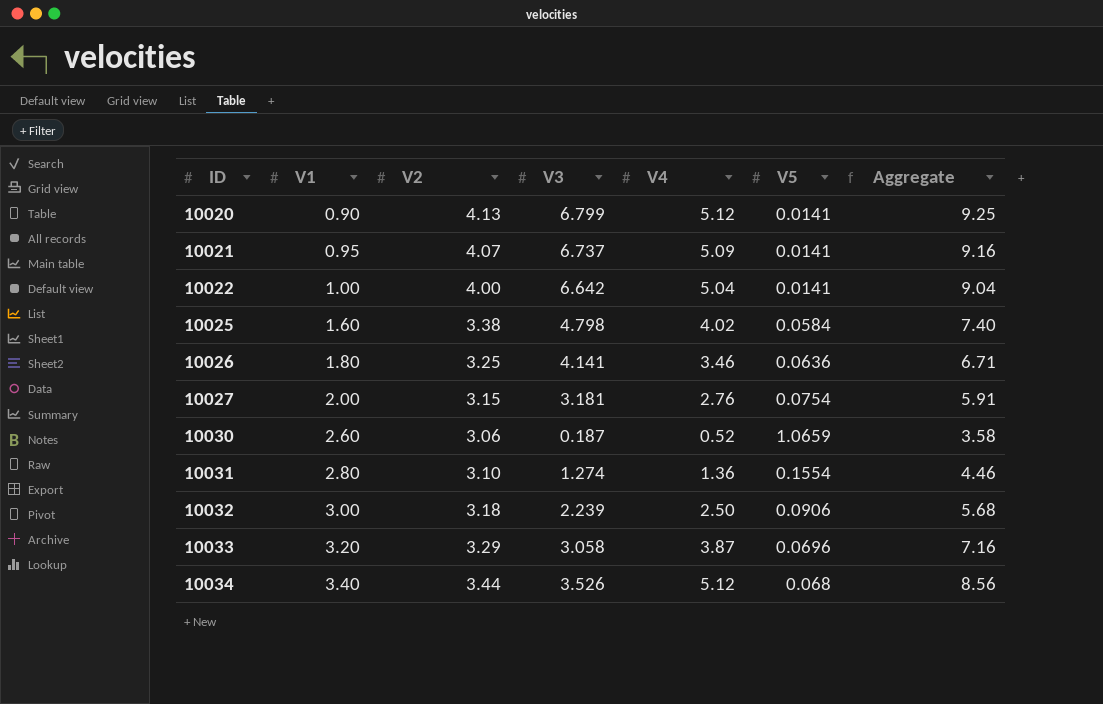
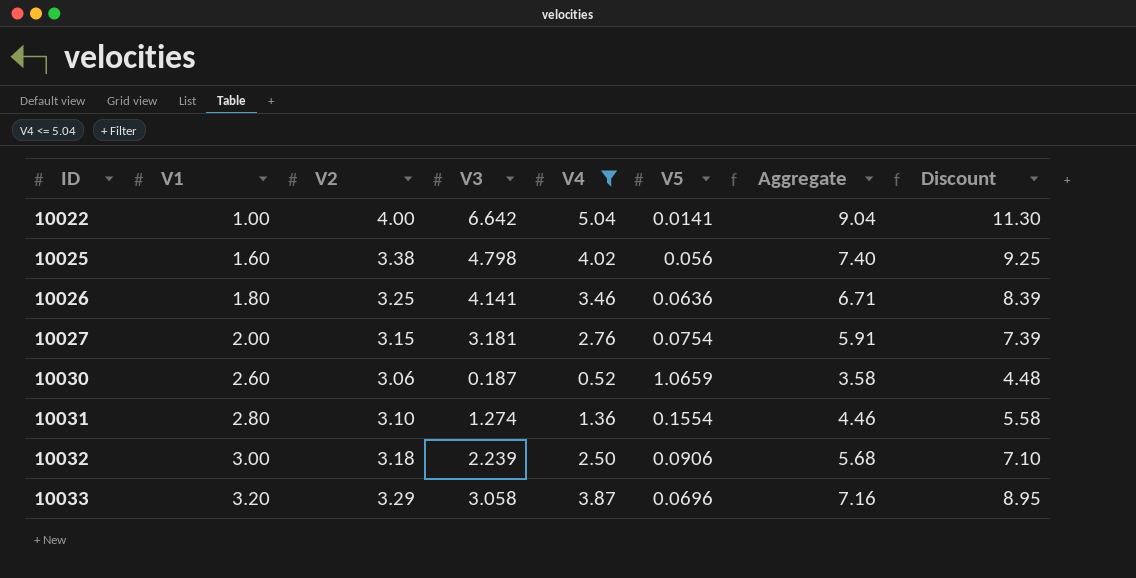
filter: none -> V4 <= 5.04
column Discount | formula: none -> [Aggregate] * 1.25
10025 | V5: 0.0584 -> 0.056

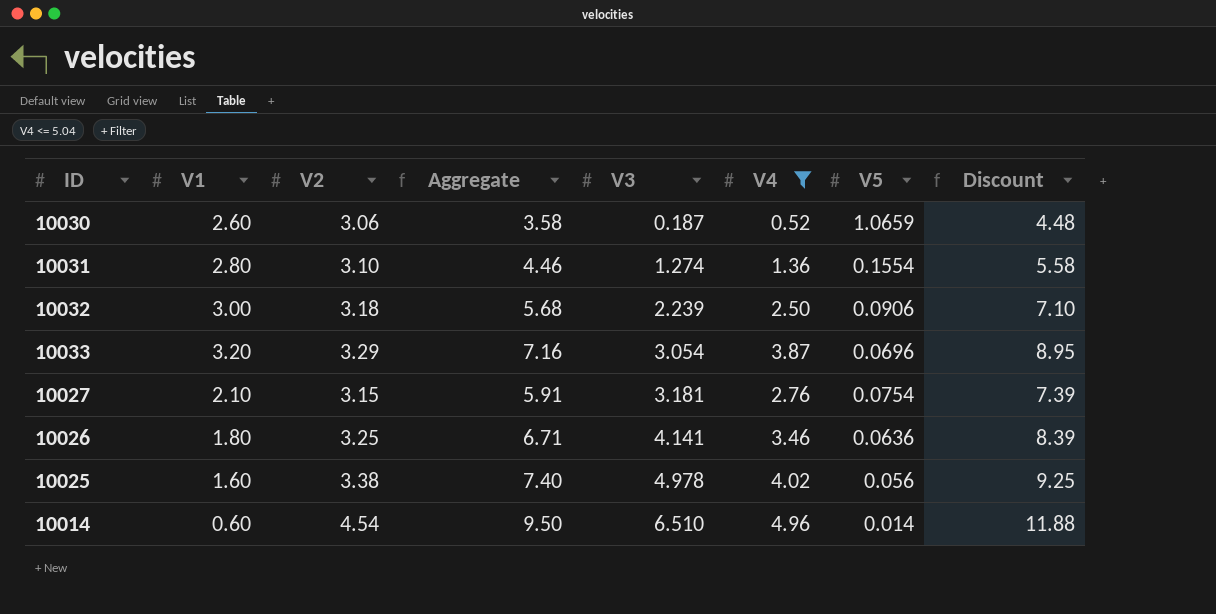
row order: ID ascending -> V3 ascending
column Aggregate | position: 7 -> 4
row 10022: 1.00 | 4.00 | 6.642 | 5.04 | 0.0141 | 9.04 | 11.30 -> none
10033 | V3: 3.058 -> 3.054
10027 | V1: 2.00 -> 2.10
10025 | V3: 4.798 -> 4.978
row 10014: none -> 0.60 | 4.54 | 9.50 | 6.510 | 4.96 | 0.014 | 11.88

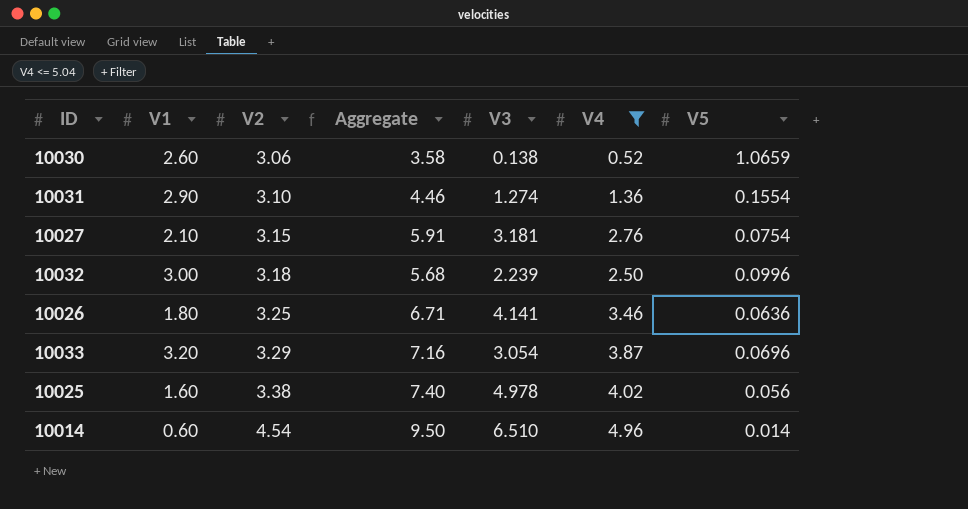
row order: V3 ascending -> V2 ascending
column Discount | formula: [Aggregate] * 1.25 -> none
10030 | V3: 0.187 -> 0.138
10031 | V1: 2.80 -> 2.90
10032 | V5: 0.0906 -> 0.0996

